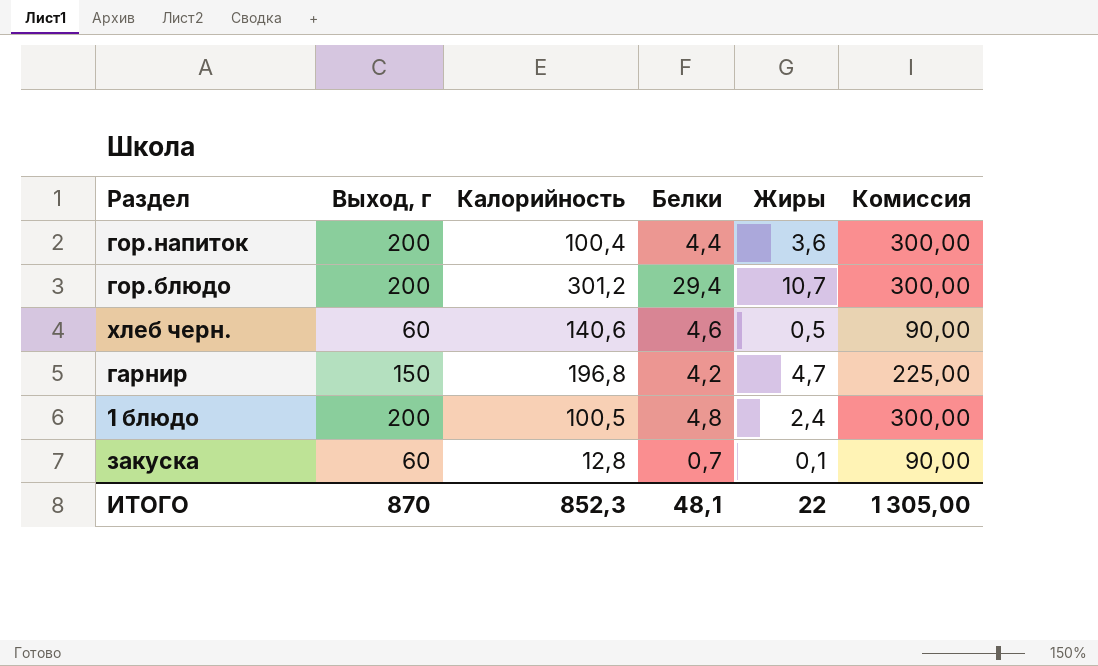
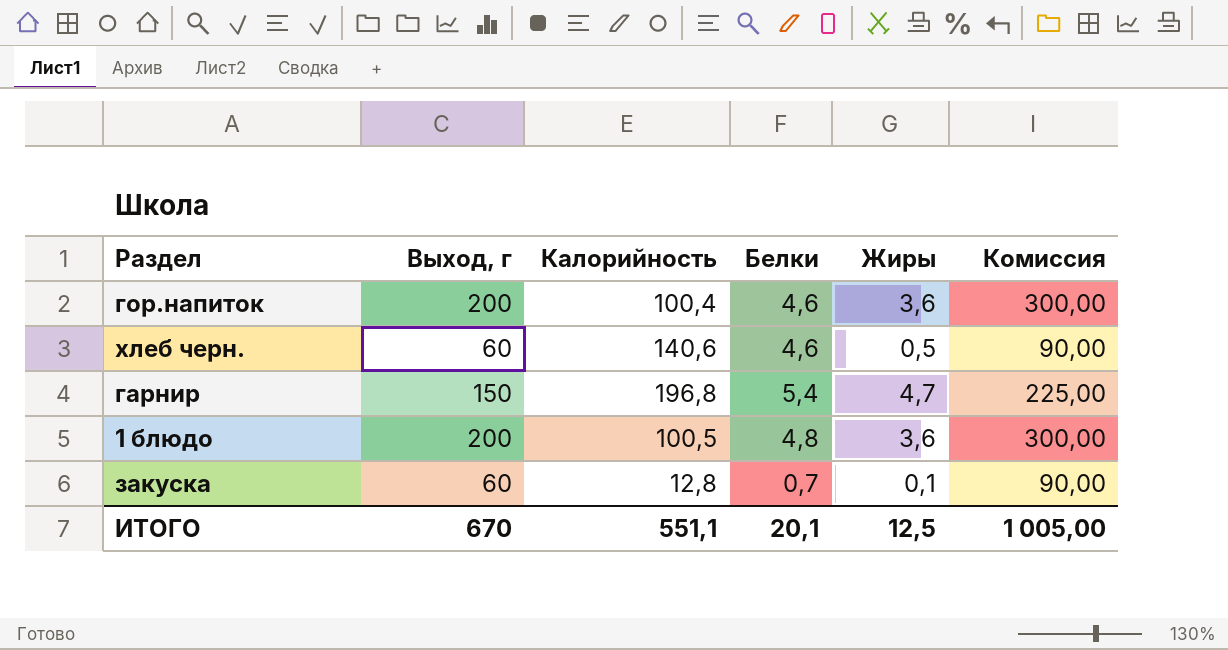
row гор.блюдо: 200 | 301,2 | 29,4 | 10,7 | 300,00 -> none
гор.напиток | Белки: 4,4 -> 4,6
гарнир | Белки: 4,2 -> 5,4
1 блюдо | Жиры: 2,4 -> 3,6
ИТОГО | Выход, г: 870 -> 670
ИТОГО | Калорийность: 852,3 -> 551,1
ИТОГО | Белки: 48,1 -> 20,1
ИТОГО | Жиры: 22 -> 12,5
ИТОГО | Комиссия: 1 305,00 -> 1 005,00

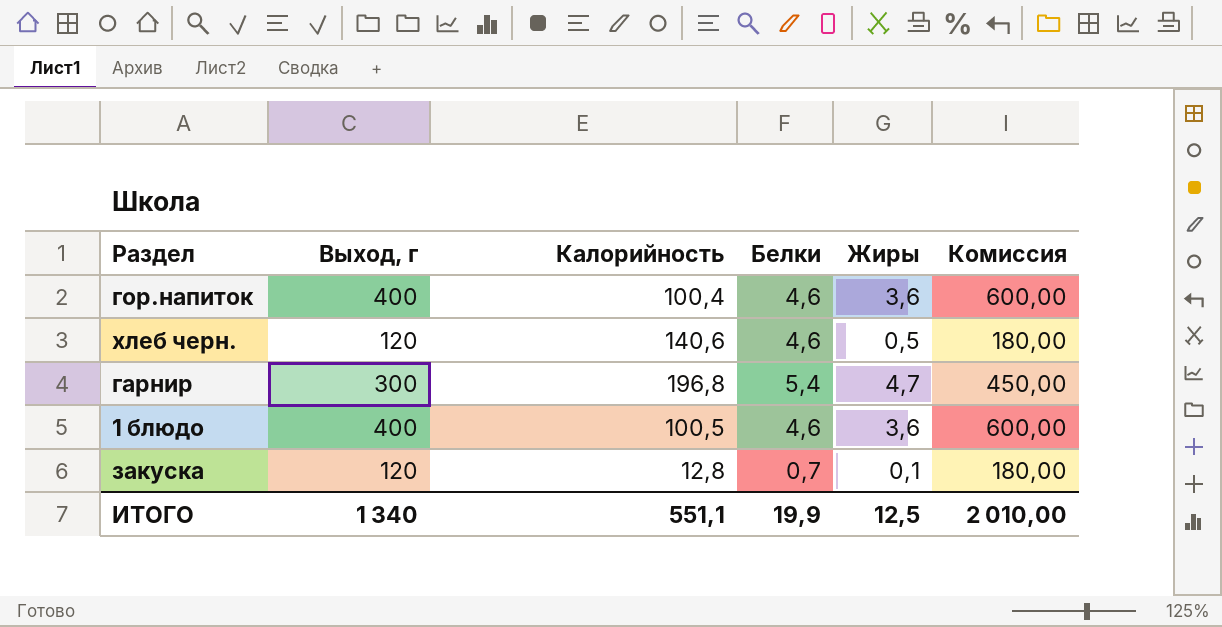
гор.напиток | Выход, г: 200 -> 400
гор.напиток | Комиссия: 300,00 -> 600,00
хлеб черн. | Выход, г: 60 -> 120
хлеб черн. | Комиссия: 90,00 -> 180,00
гарнир | Выход, г: 150 -> 300
гарнир | Комиссия: 225,00 -> 450,00
1 блюдо | Выход, г: 200 -> 400
1 блюдо | Белки: 4,8 -> 4,6
1 блюдо | Комиссия: 300,00 -> 600,00
закуска | Выход, г: 60 -> 120
закуска | Комиссия: 90,00 -> 180,00
ИТОГО | Выход, г: 670 -> 1 340
ИТОГО | Белки: 20,1 -> 19,9
ИТОГО | Комиссия: 1 005,00 -> 2 010,00

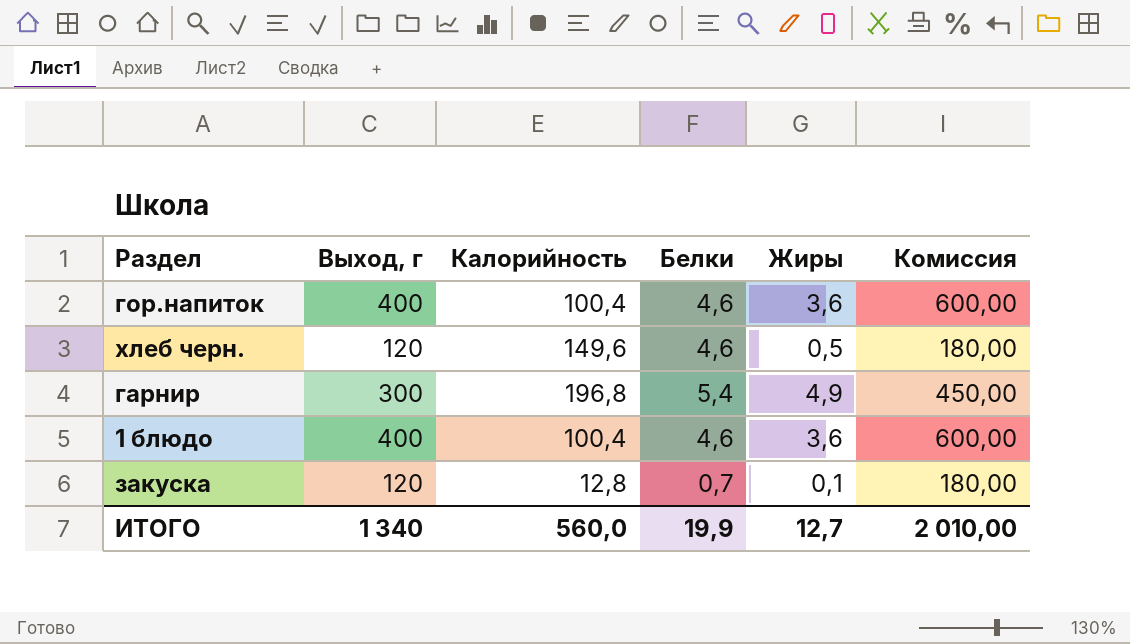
хлеб черн. | Калорийность: 140,6 -> 149,6
гарнир | Жиры: 4,7 -> 4,9
1 блюдо | Калорийность: 100,5 -> 100,4
ИТОГО | Калорийность: 551,1 -> 560,0
ИТОГО | Жиры: 12,5 -> 12,7

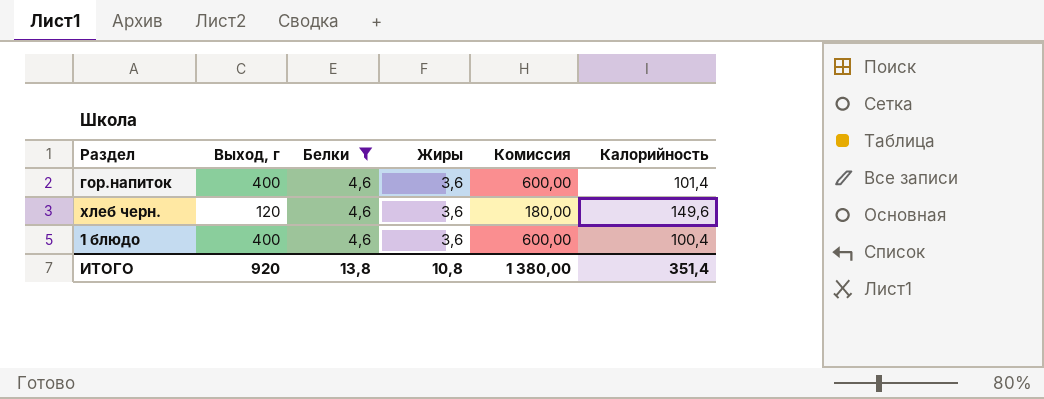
filter: none -> Белки = 4,6
column Калорийность | position: 3 -> 6
гор.напиток | Калорийность: 100,4 -> 101,4
хлеб черн. | Жиры: 0,5 -> 3,6
ИТОГО | Выход, г: 1 340 -> 920
ИТОГО | Белки: 19,9 -> 13,8
ИТОГО | Жиры: 12,7 -> 10,8
ИТОГО | Комиссия: 2 010,00 -> 1 380,00
ИТОГО | Калорийность: 560,0 -> 351,4

